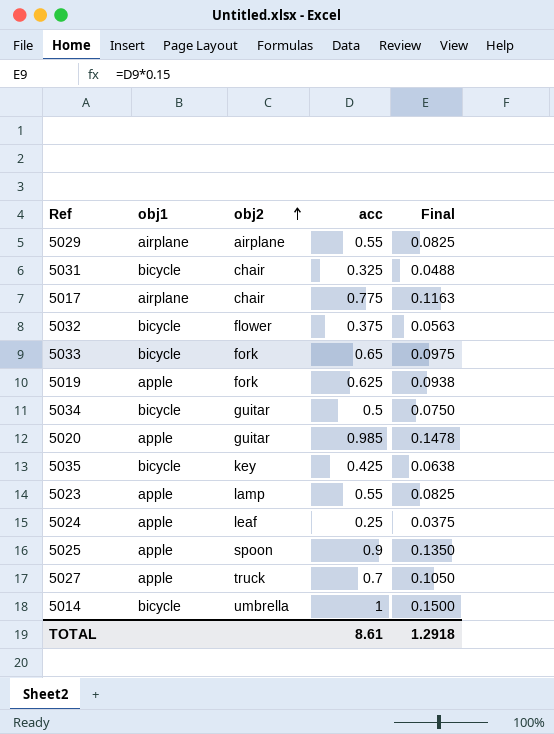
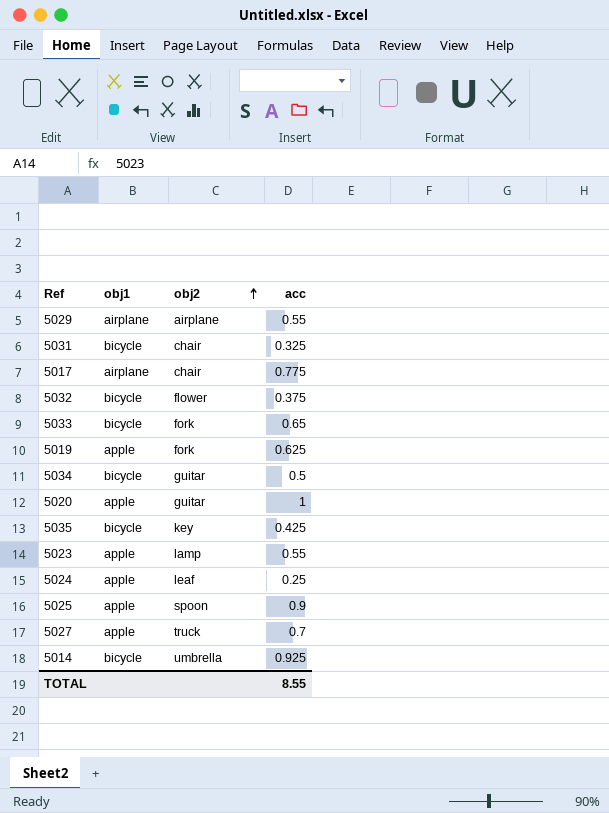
column Final | formula: [acc] * 0.15 -> none
5020 | acc: 0.985 -> 1
5014 | acc: 1 -> 0.925
TOTAL | acc: 8.61 -> 8.55

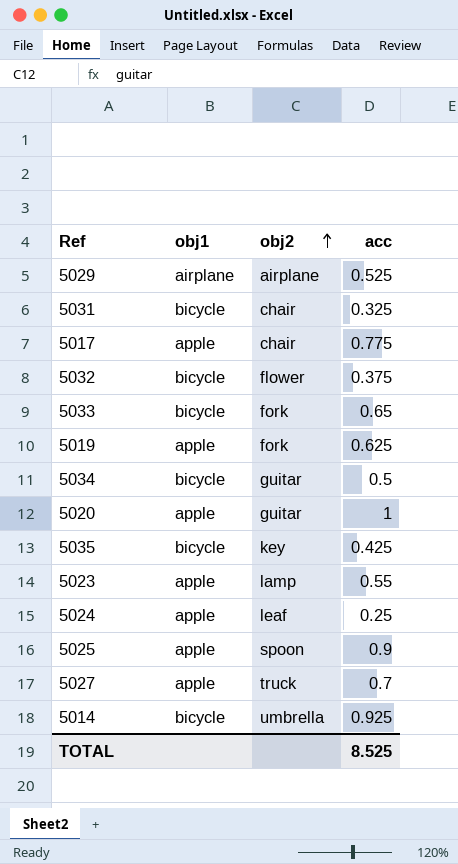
5029 | acc: 0.55 -> 0.525
5017 | obj1: airplane -> apple
TOTAL | acc: 8.55 -> 8.525

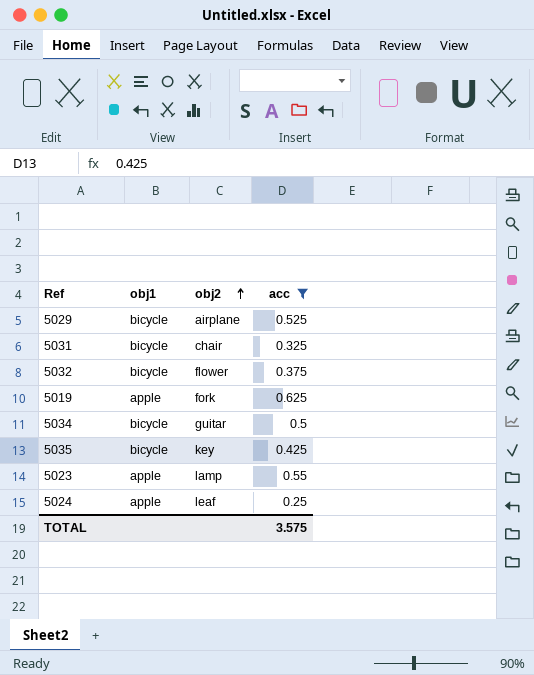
filter: none -> acc <= 0.625
5029 | obj1: airplane -> bicycle
TOTAL | acc: 8.525 -> 3.575

